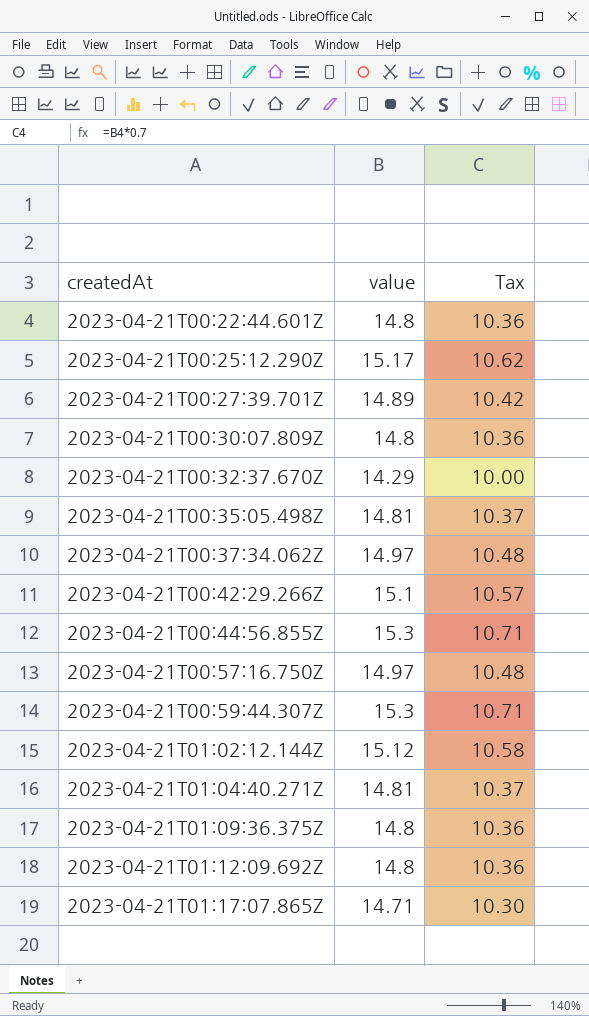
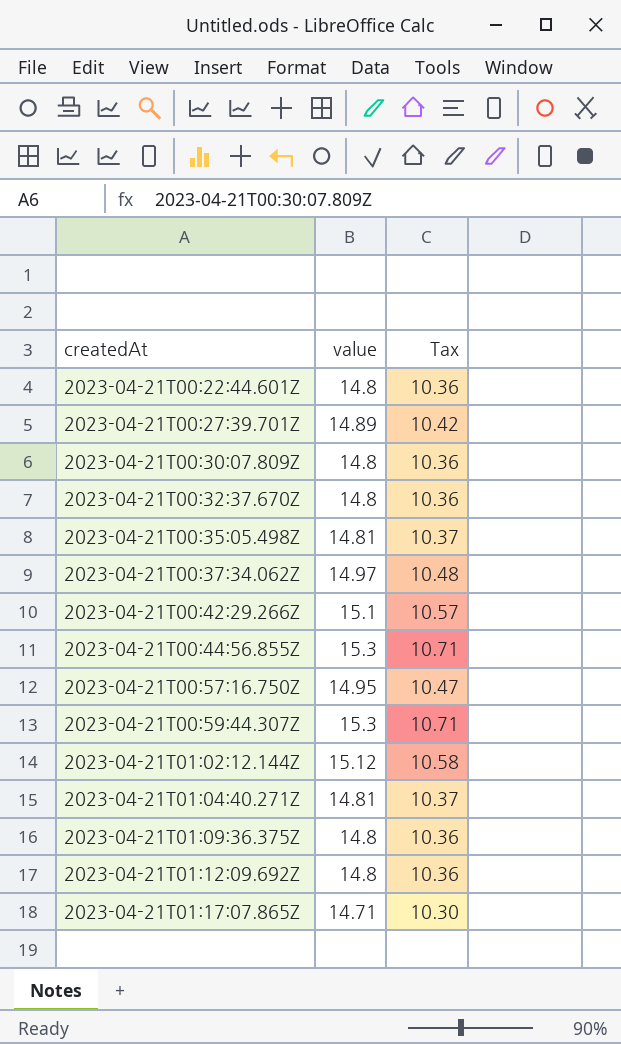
row 2023-04-21T00:25:12.290Z: 15.17 | 10.62 -> none
2023-04-21T00:32:37.670Z | value: 14.29 -> 14.8
2023-04-21T00:32:37.670Z | Tax: 10.00 -> 10.36
2023-04-21T00:57:16.750Z | value: 14.97 -> 14.95
2023-04-21T00:57:16.750Z | Tax: 10.48 -> 10.47

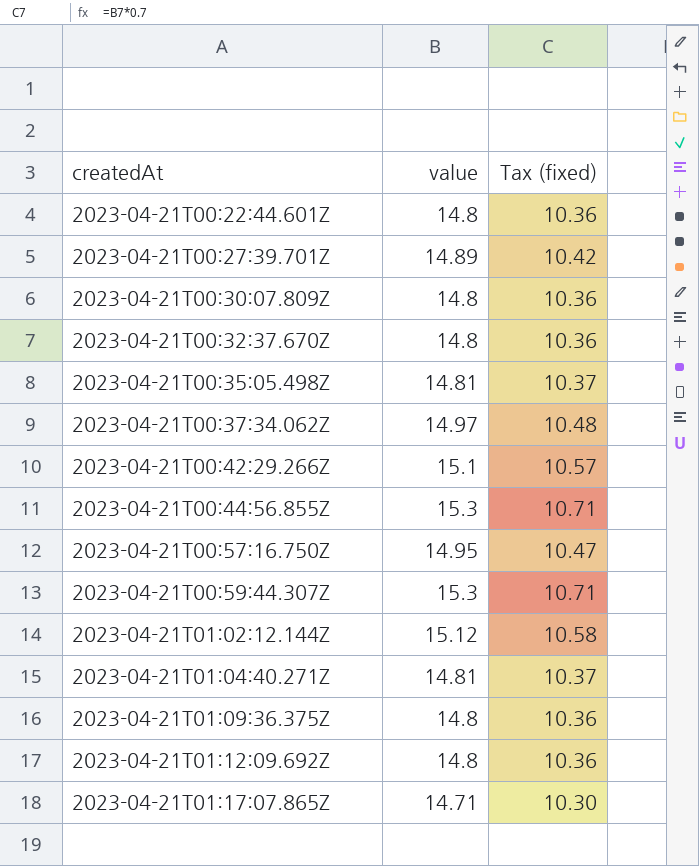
column name: Tax -> Tax (fixed)

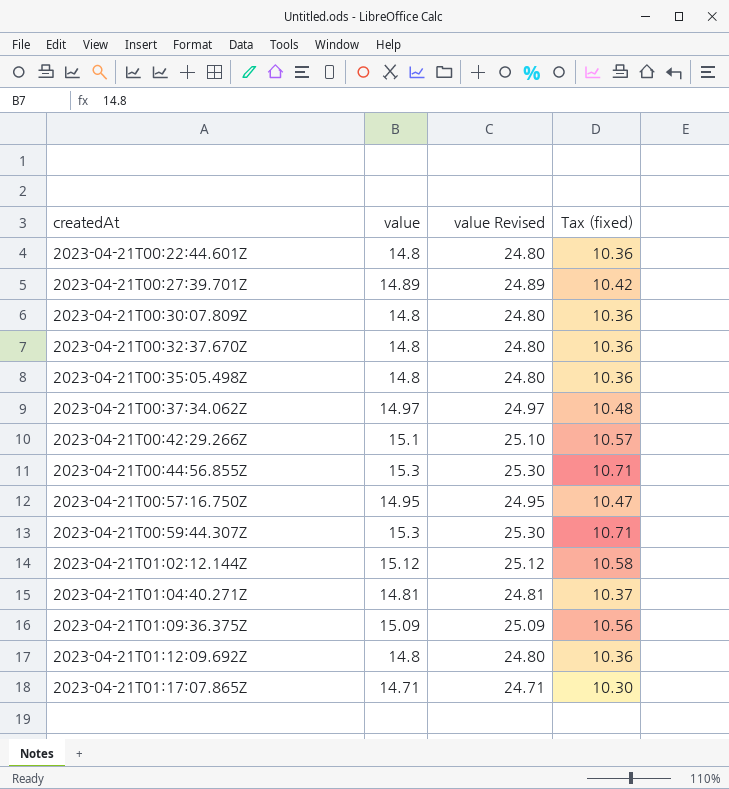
column value Revised | formula: none -> [value] + 10
2023-04-21T00:35:05.498Z | value: 14.81 -> 14.8
2023-04-21T00:35:05.498Z | Tax (fixed): 10.37 -> 10.36
2023-04-21T01:09:36.375Z | value: 14.8 -> 15.09
2023-04-21T01:09:36.375Z | Tax (fixed): 10.36 -> 10.56

